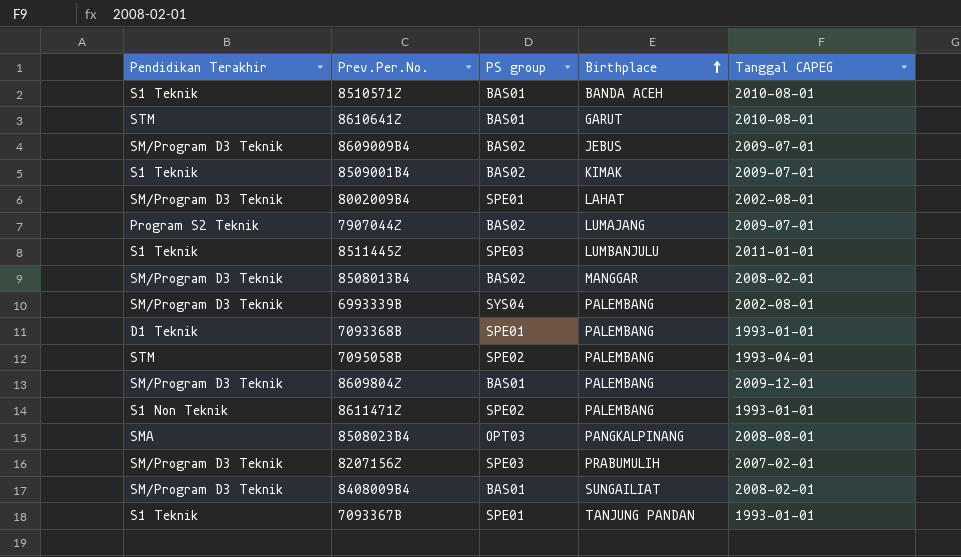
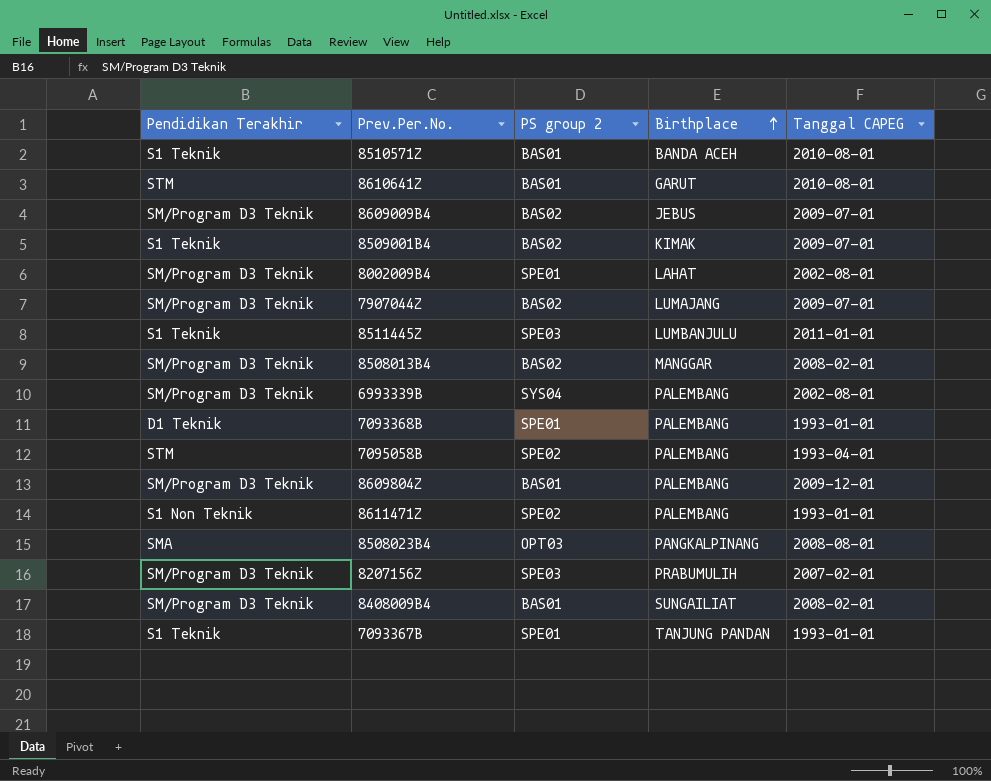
column name: PS group -> PS group 2
7907044Z | Pendidikan Terakhir: Program S2 Teknik -> SM/Program D3 Teknik

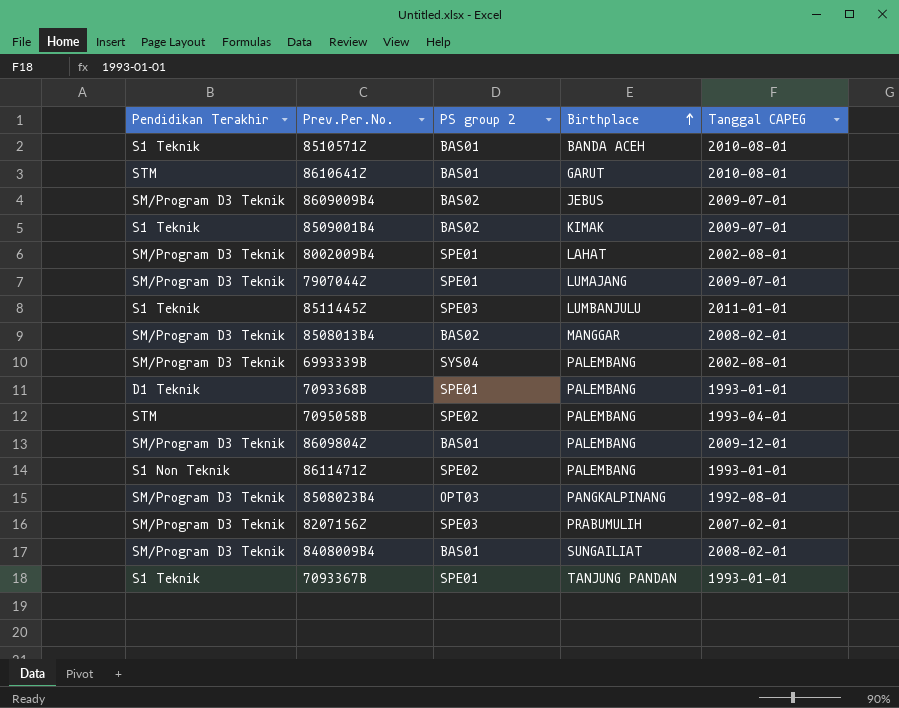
7907044Z | PS group 2: BAS02 -> SPE01
8508023B4 | Pendidikan Terakhir: SMA -> SM/Program D3 Teknik
8508023B4 | Tanggal CAPEG: 2008-08-01 -> 1992-08-01

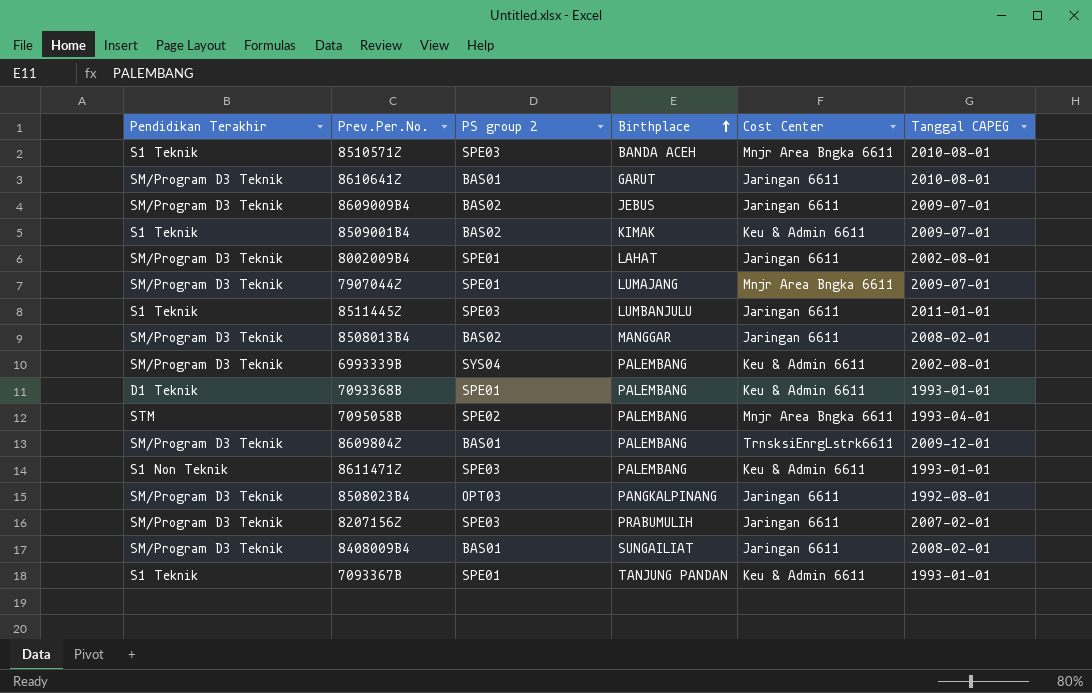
column Cost Center | position: none -> 5
8510571Z | PS group 2: BAS01 -> SPE03
8610641Z | Pendidikan Terakhir: STM -> SM/Program D3 Teknik
8611471Z | PS group 2: SPE02 -> SPE03

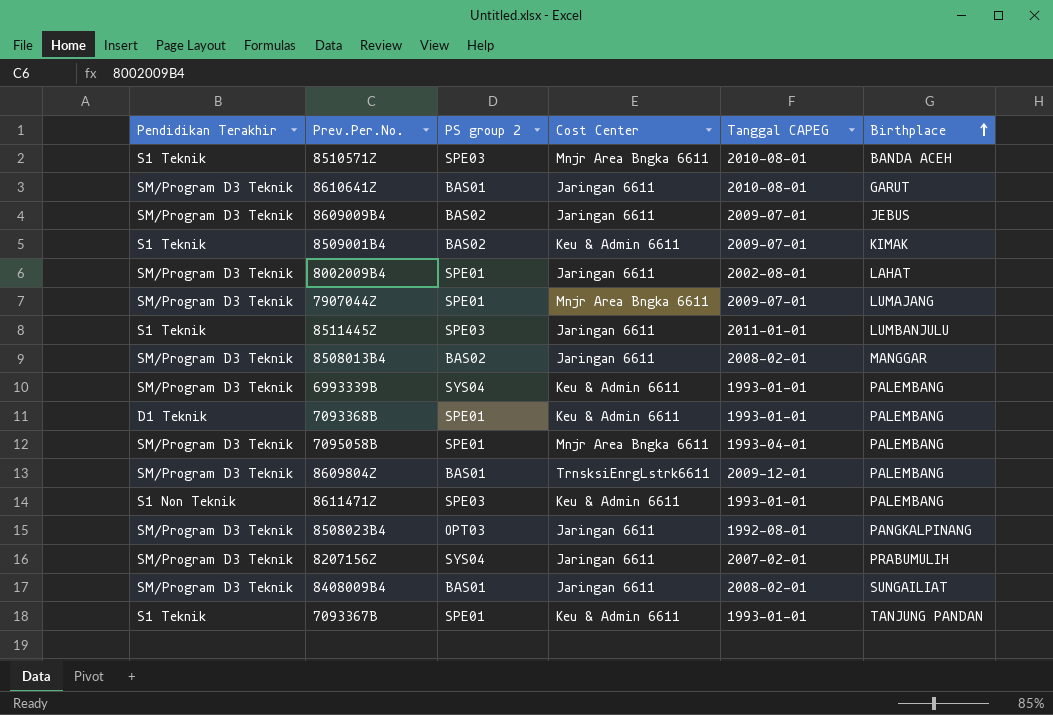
column Birthplace | position: 4 -> 6
6993339B | Tanggal CAPEG: 2002-08-01 -> 1993-01-01
7095058B | Pendidikan Terakhir: STM -> SM/Program D3 Teknik
7095058B | PS group 2: SPE02 -> SPE01
8207156Z | PS group 2: SPE03 -> SYS04

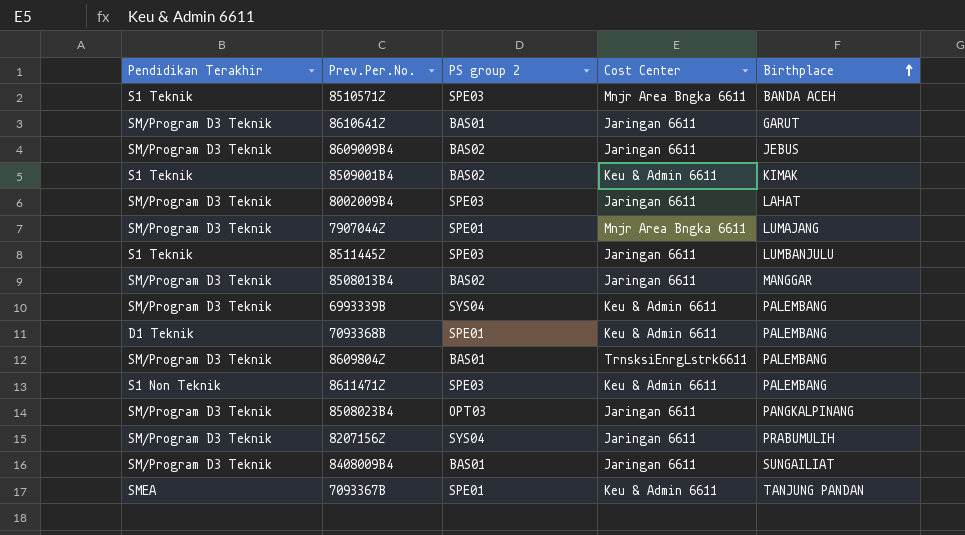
column Tanggal CAPEG | position: 5 -> none
row 7095058B: SM/Program D3 Teknik | SPE01 | Mnjr Area Bngka 6611 | 1993-04-01 | PALEMBANG -> none
8002009B4 | PS group 2: SPE01 -> SPE03
7093367B | Pendidikan Terakhir: S1 Teknik -> SMEA

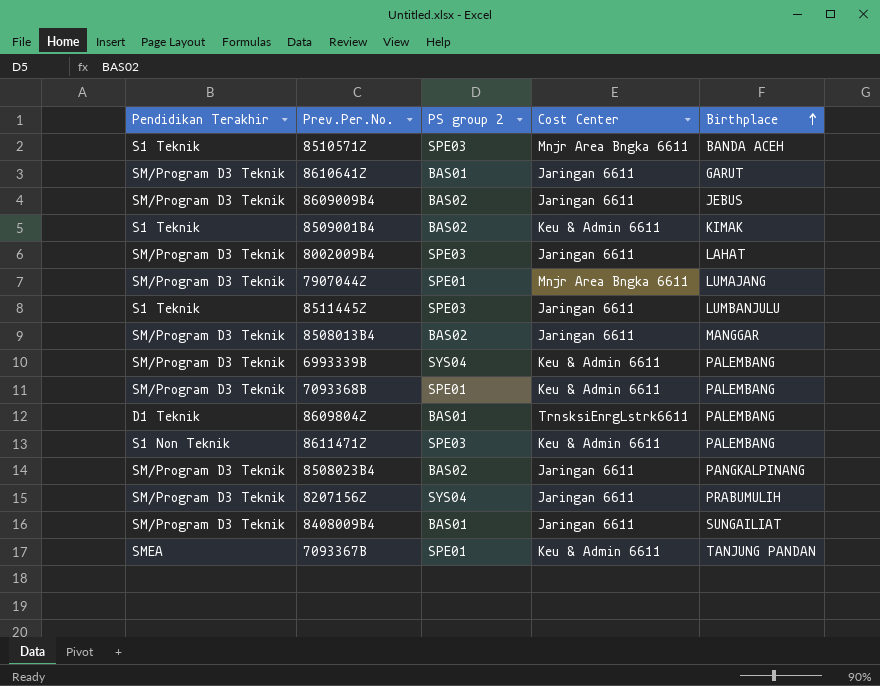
7093368B | Pendidikan Terakhir: D1 Teknik -> SM/Program D3 Teknik
8609804Z | Pendidikan Terakhir: SM/Program D3 Teknik -> D1 Teknik
8508023B4 | PS group 2: OPT03 -> BAS02

